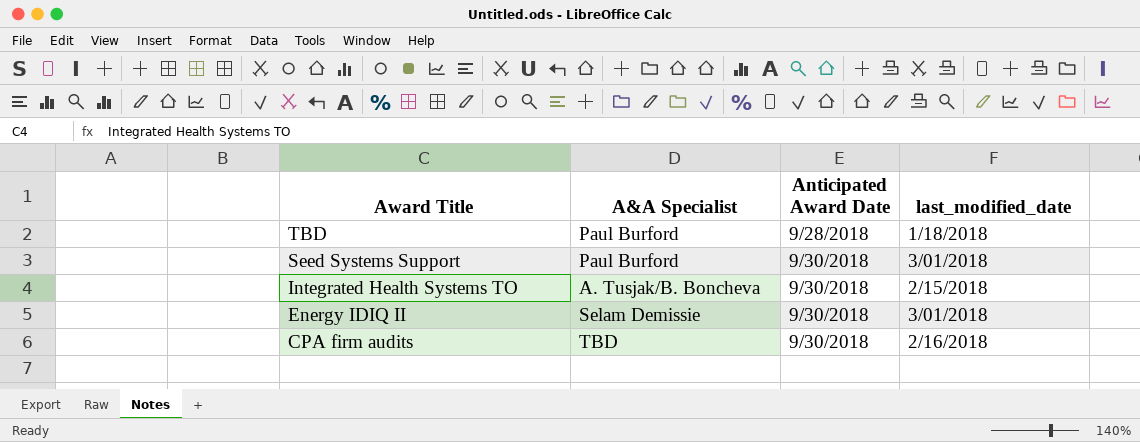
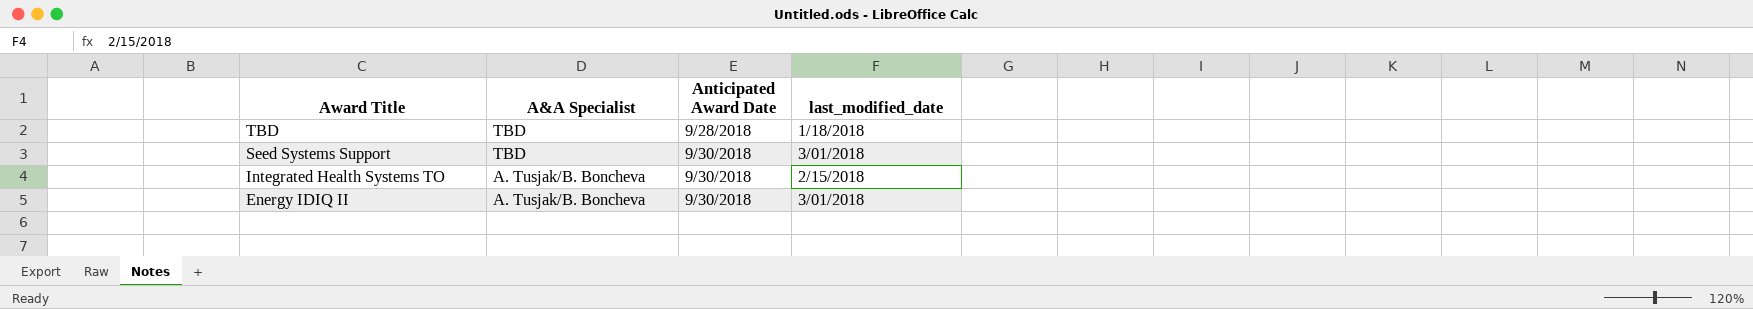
row CPA firm audits: TBD | 9/30/2018 | 2/16/2018 -> none
TBD | A&A Specialist: Paul Burford -> TBD
Seed Systems Support | A&A Specialist: Paul Burford -> TBD
Energy IDIQ II | A&A Specialist: Selam Demissie -> A. Tusjak/B. Boncheva

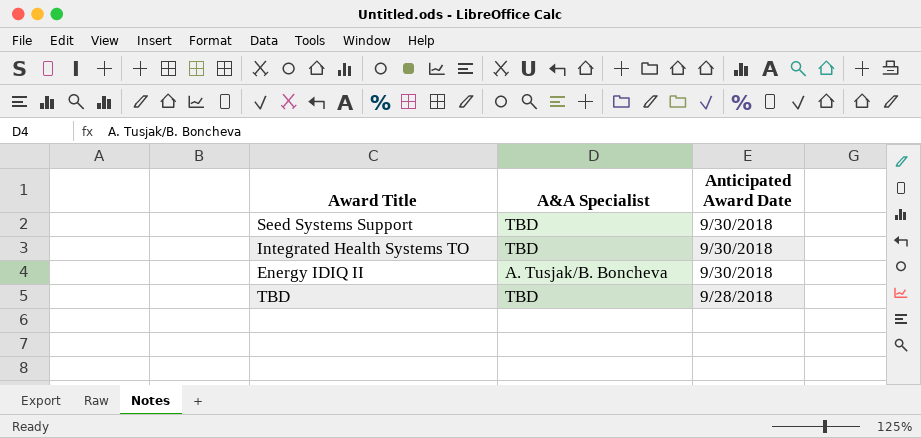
row order: Award Title descending -> Anticipated Award Date descending
column last_modified_date | position: 4 -> none
Integrated Health Systems TO | A&A Specialist: A. Tusjak/B. Boncheva -> TBD

